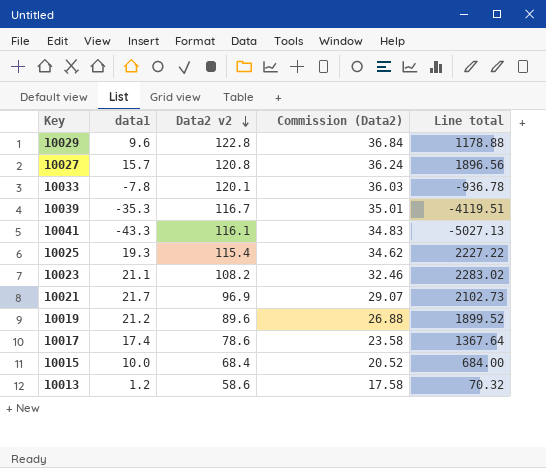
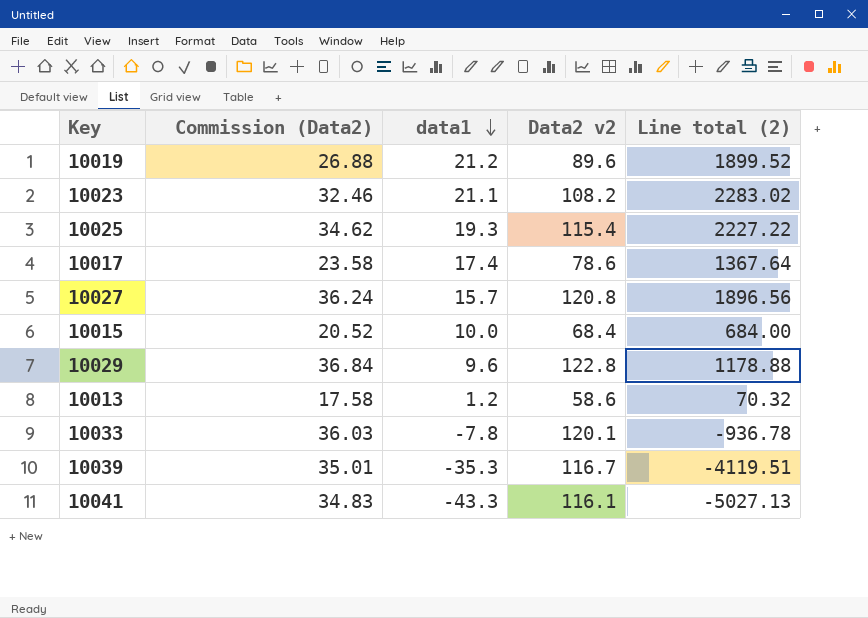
row order: Data2 v2 descending -> data1 descending
column Commission (Data2) | position: 4 -> 2
column name: Line total -> Line total (2)
row 10021: 21.7 | 96.9 | 29.07 | 2102.73 -> none

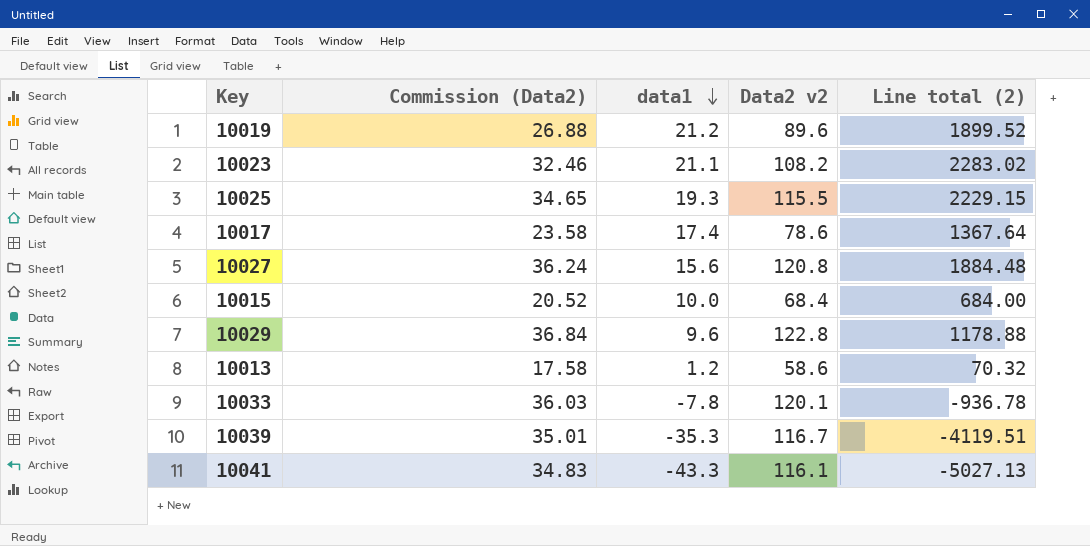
10025 | Commission (Data2): 34.62 -> 34.65
10025 | Data2 v2: 115.4 -> 115.5
10025 | Line total (2): 2227.22 -> 2229.15
10027 | data1: 15.7 -> 15.6
10027 | Line total (2): 1896.56 -> 1884.48

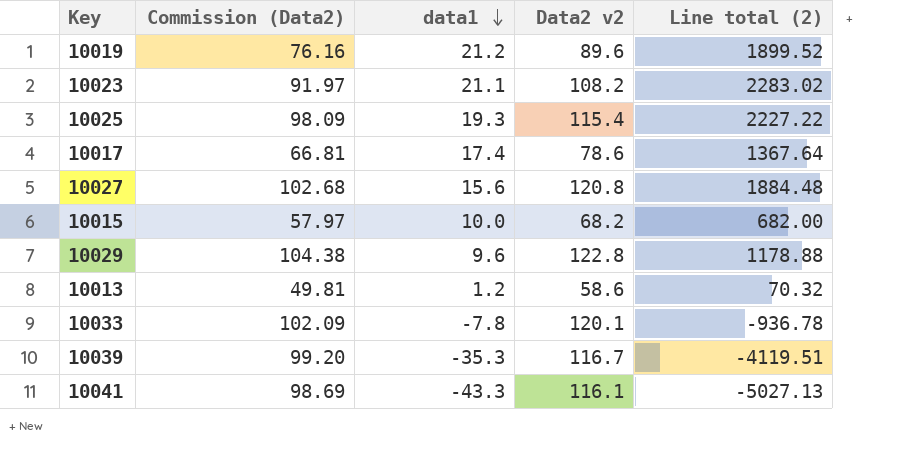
column Commission (Data2) | formula: [Data2 v2] * 0.3 -> [Data2 v2] * 0.85
10025 | Data2 v2: 115.5 -> 115.4
10025 | Line total (2): 2229.15 -> 2227.22
10015 | Data2 v2: 68.4 -> 68.2
10015 | Line total (2): 684.00 -> 682.00

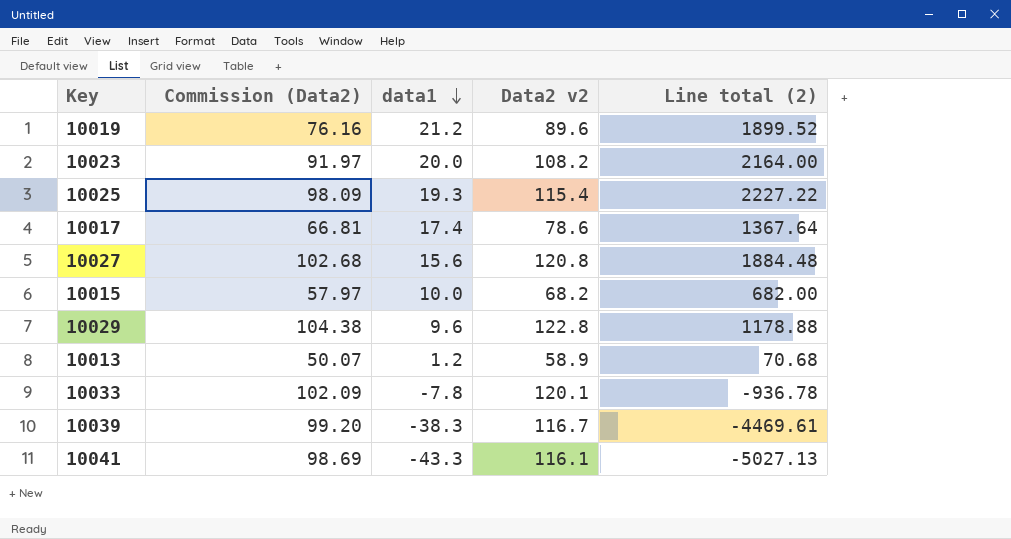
10023 | data1: 21.1 -> 20.0
10023 | Line total (2): 2283.02 -> 2164.00
10013 | Commission (Data2): 49.81 -> 50.07
10013 | Data2 v2: 58.6 -> 58.9
10013 | Line total (2): 70.32 -> 70.68
10039 | data1: -35.3 -> -38.3
10039 | Line total (2): -4119.51 -> -4469.61

